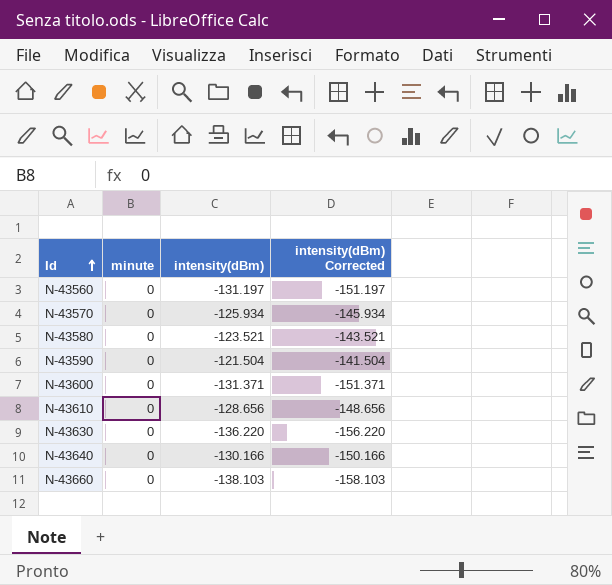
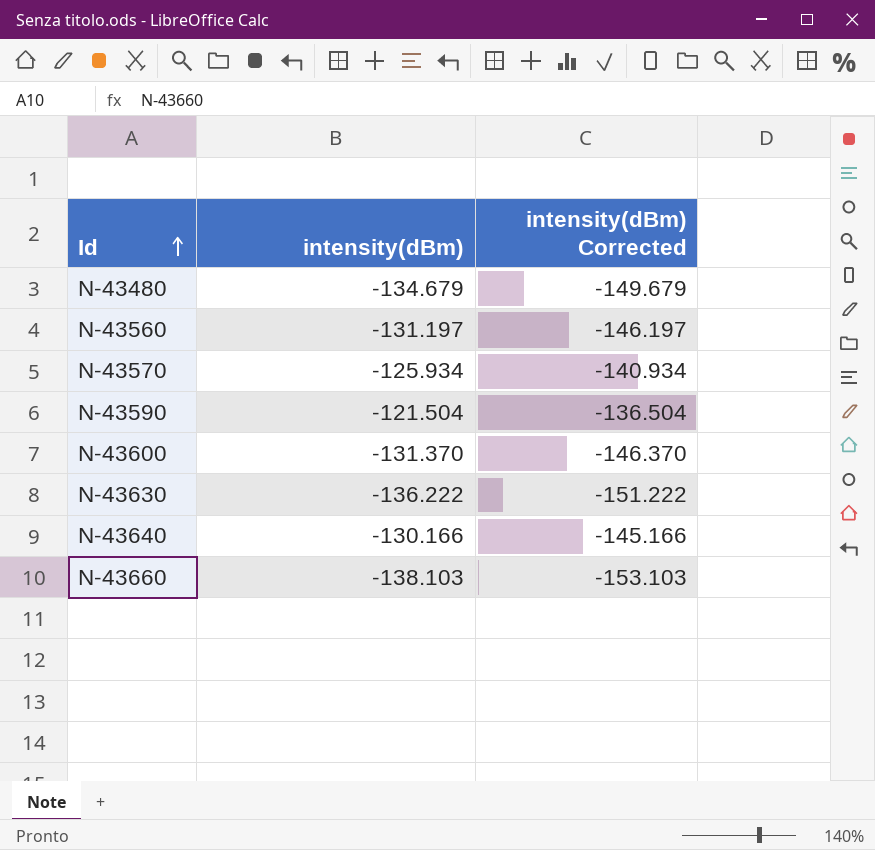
column minute | position: 2 -> none
column intensity(dBm) Corrected | formula: [intensity(dBm)] - 20 -> [intensity(dBm)] - 15
row N-43580: 0 | -123.521 | -143.521 -> none
row N-43610: 0 | -128.656 | -148.656 -> none
row N-43480: none -> -134.679 | -149.679
N-43600 | intensity(dBm): -131.371 -> -131.370
N-43630 | intensity(dBm): -136.220 -> -136.222

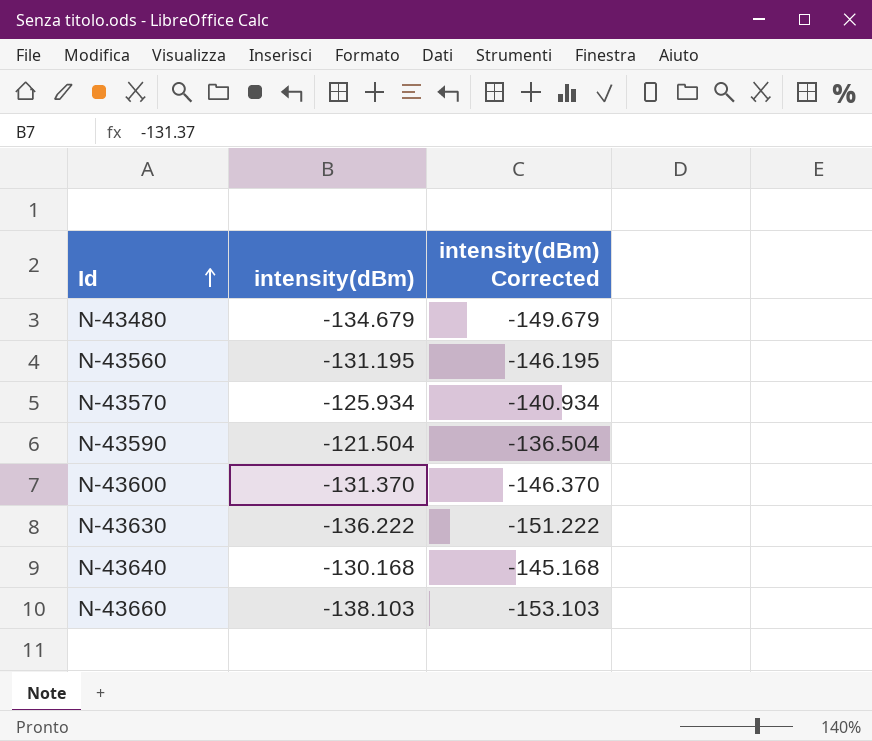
N-43560 | intensity(dBm): -131.197 -> -131.195
N-43560 | intensity(dBm) Corrected: -146.197 -> -146.195
N-43640 | intensity(dBm): -130.166 -> -130.168
N-43640 | intensity(dBm) Corrected: -145.166 -> -145.168

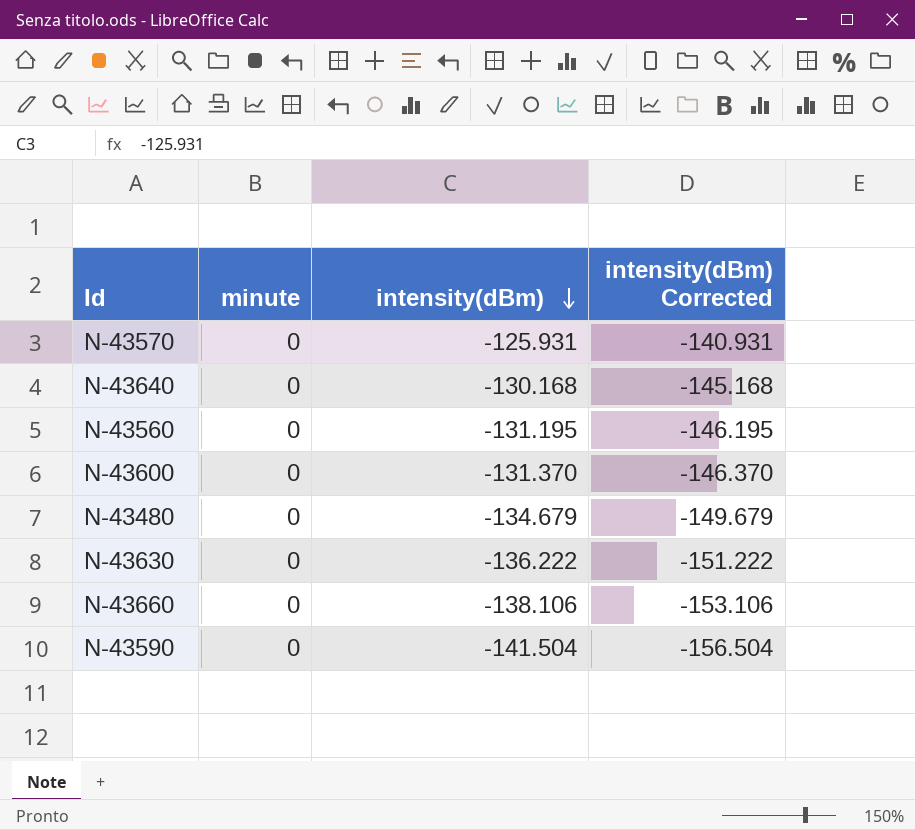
row order: Id ascending -> intensity(dBm) descending
column minute | position: none -> 2
N-43570 | intensity(dBm): -125.934 -> -125.931
N-43570 | intensity(dBm) Corrected: -140.934 -> -140.931
N-43660 | intensity(dBm): -138.103 -> -138.106
N-43660 | intensity(dBm) Corrected: -153.103 -> -153.106
N-43590 | intensity(dBm): -121.504 -> -141.504
N-43590 | intensity(dBm) Corrected: -136.504 -> -156.504

